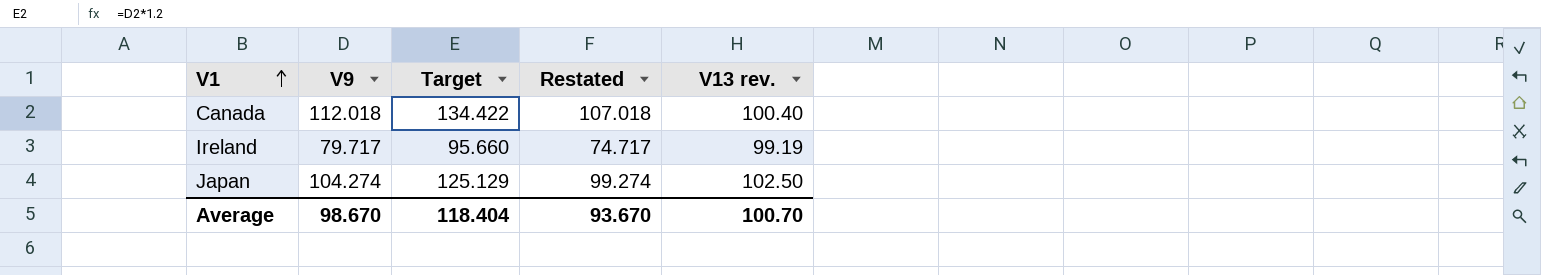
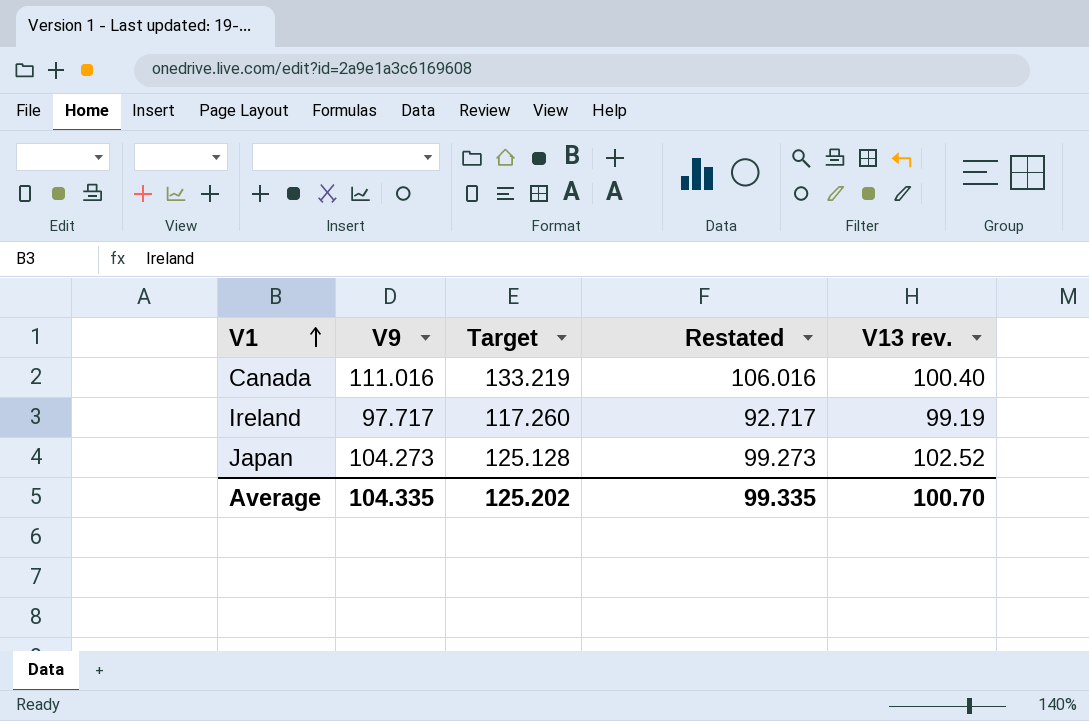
Canada | V9: 112.018 -> 111.016
Canada | Target: 134.422 -> 133.219
Canada | Restated: 107.018 -> 106.016
Ireland | V9: 79.717 -> 97.717
Ireland | Target: 95.660 -> 117.260
Ireland | Restated: 74.717 -> 92.717
Japan | V9: 104.274 -> 104.273
Japan | Target: 125.129 -> 125.128
Japan | Restated: 99.274 -> 99.273
Japan | V13 rev.: 102.50 -> 102.52
Average | V9: 98.670 -> 104.335
Average | Target: 118.404 -> 125.202
Average | Restated: 93.670 -> 99.335

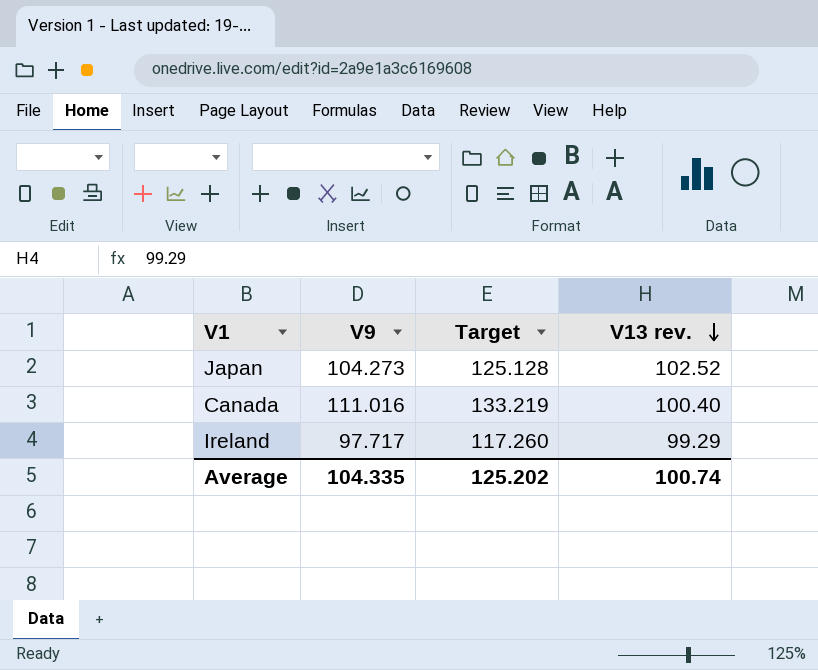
row order: V1 ascending -> V13 rev. descending
column Restated | formula: [V9] - 5 -> none
Ireland | V13 rev.: 99.19 -> 99.29
Average | V13 rev.: 100.70 -> 100.74

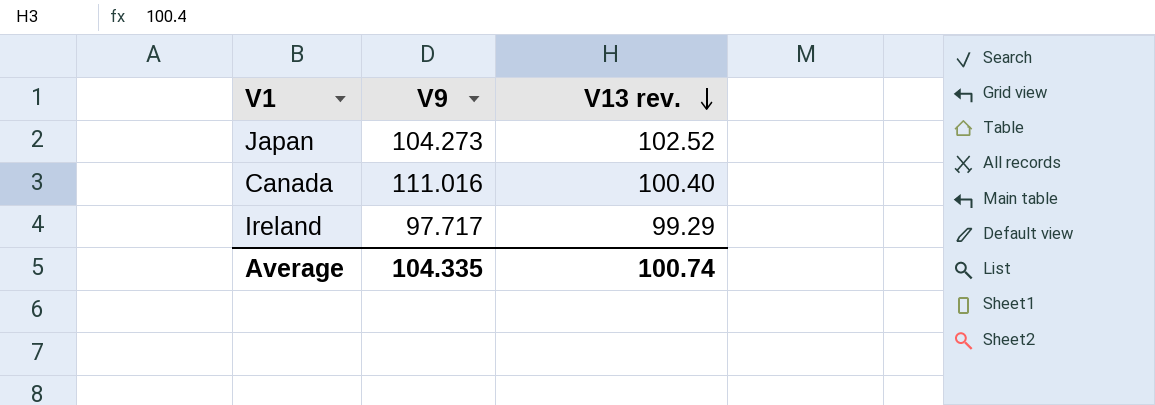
column Target | formula: [V9] * 1.2 -> none

